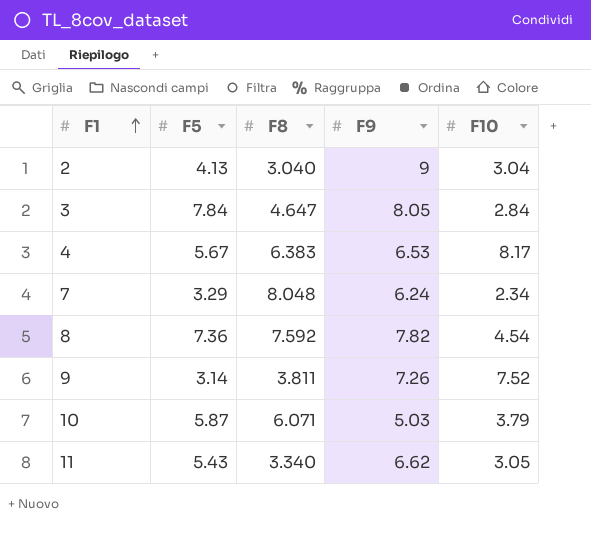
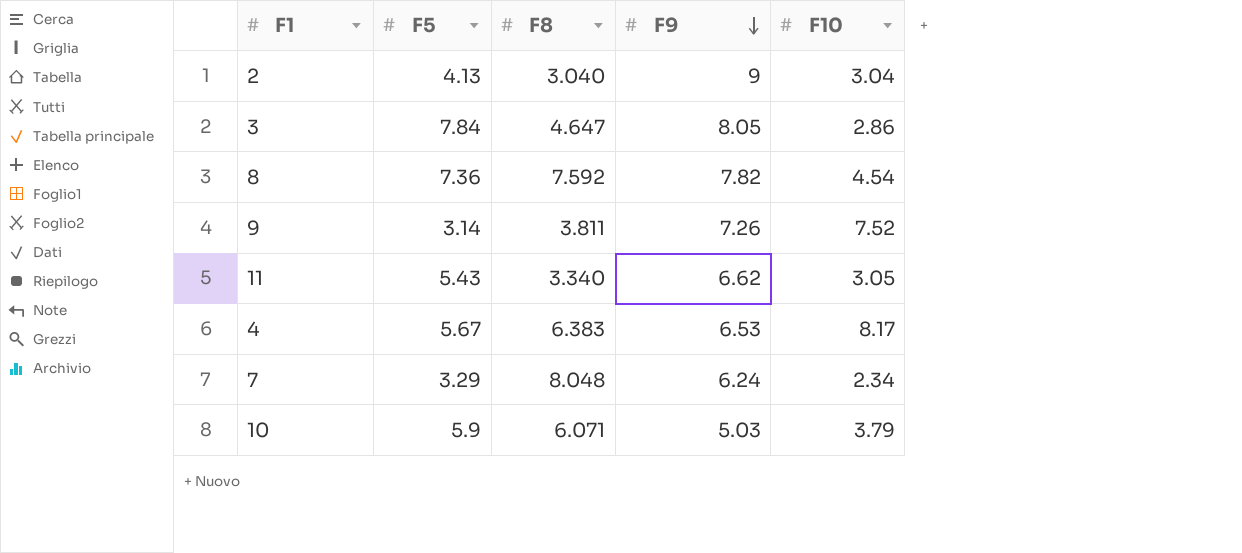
row order: F1 ascending -> F9 descending
3 | F10: 2.84 -> 2.86
10 | F5: 5.87 -> 5.9

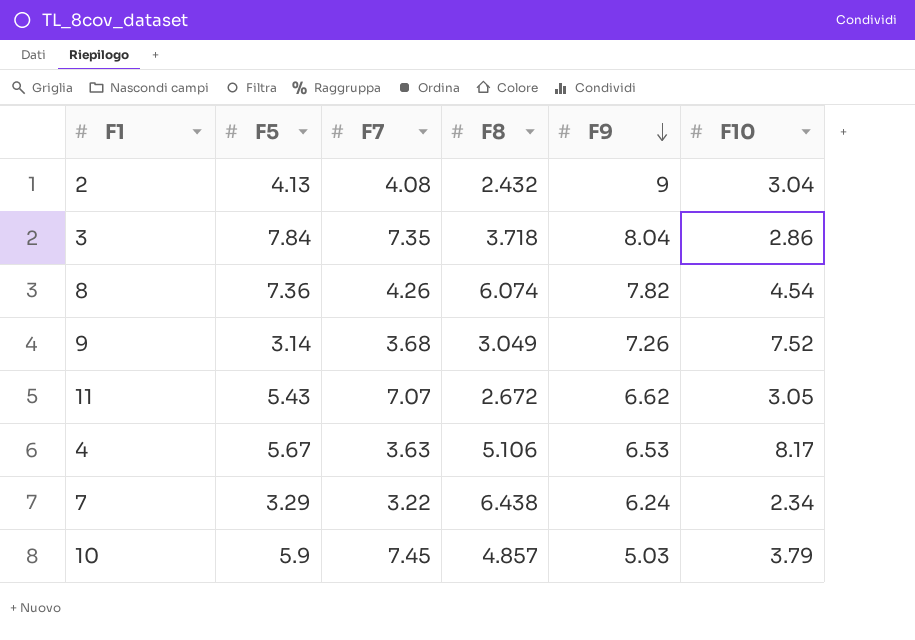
column F7 | position: none -> 3
2 | F8: 3.040 -> 2.432
3 | F8: 4.647 -> 3.718
3 | F9: 8.05 -> 8.04
8 | F8: 7.592 -> 6.074
9 | F8: 3.811 -> 3.049
11 | F8: 3.340 -> 2.672
4 | F8: 6.383 -> 5.106
7 | F8: 8.048 -> 6.438
10 | F8: 6.071 -> 4.857

